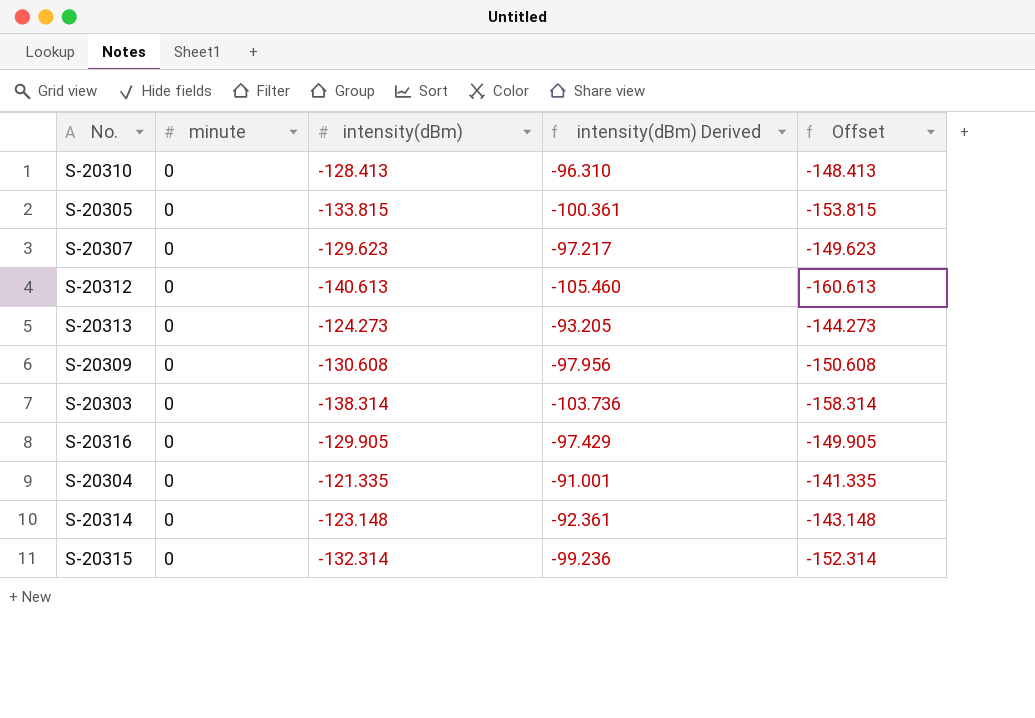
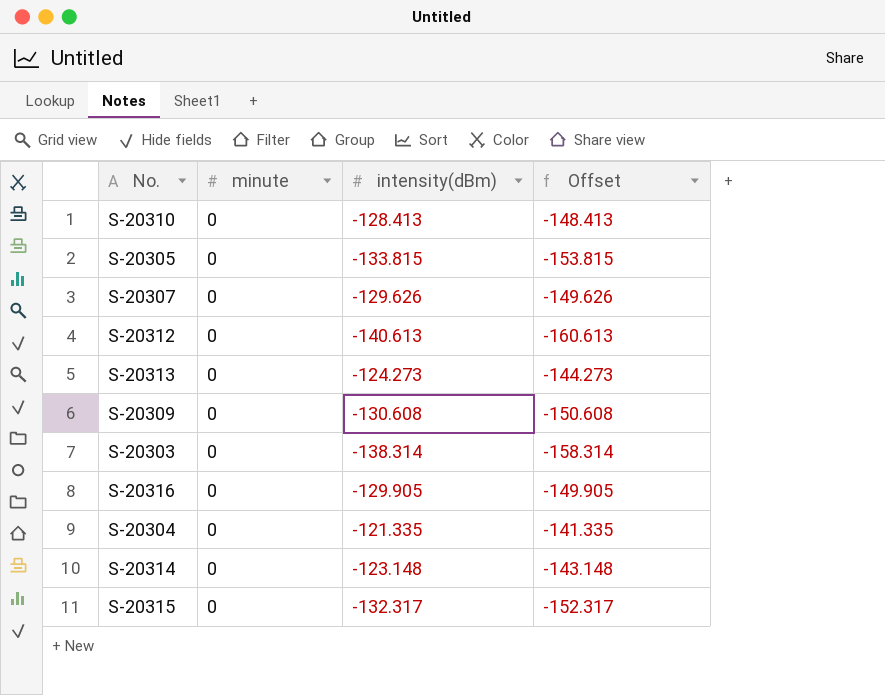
column intensity(dBm) Derived | formula: [intensity(dBm)] * 0.75 -> none
S-20307 | intensity(dBm): -129.623 -> -129.626
S-20307 | Offset: -149.623 -> -149.626
S-20315 | intensity(dBm): -132.314 -> -132.317
S-20315 | Offset: -152.314 -> -152.317

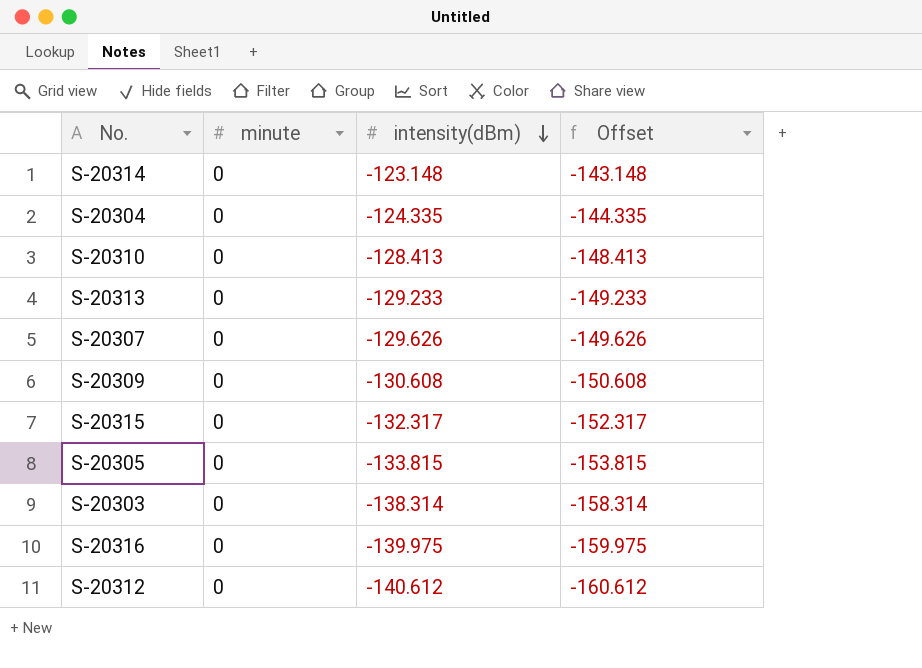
row order: none -> intensity(dBm) descending
S-20304 | intensity(dBm): -121.335 -> -124.335
S-20304 | Offset: -141.335 -> -144.335
S-20313 | intensity(dBm): -124.273 -> -129.233
S-20313 | Offset: -144.273 -> -149.233
S-20316 | intensity(dBm): -129.905 -> -139.975
S-20316 | Offset: -149.905 -> -159.975
S-20312 | intensity(dBm): -140.613 -> -140.612
S-20312 | Offset: -160.613 -> -160.612

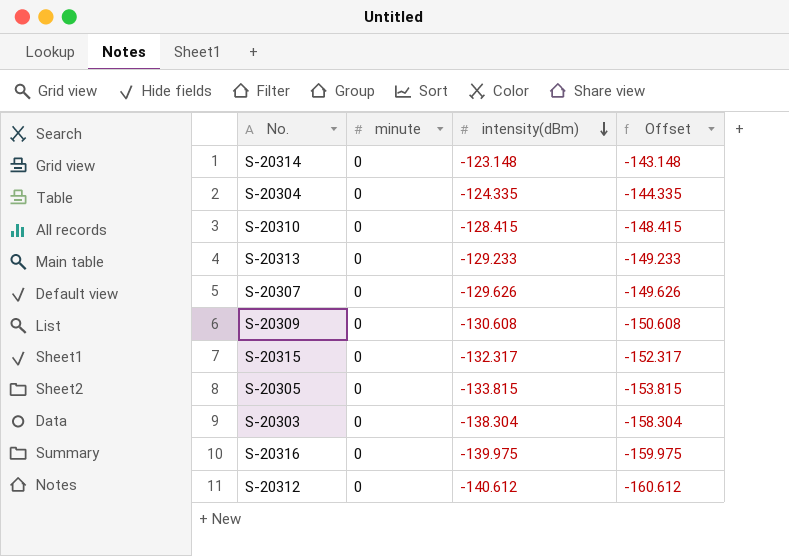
S-20310 | intensity(dBm): -128.413 -> -128.415
S-20310 | Offset: -148.413 -> -148.415
S-20303 | intensity(dBm): -138.314 -> -138.304
S-20303 | Offset: -158.314 -> -158.304

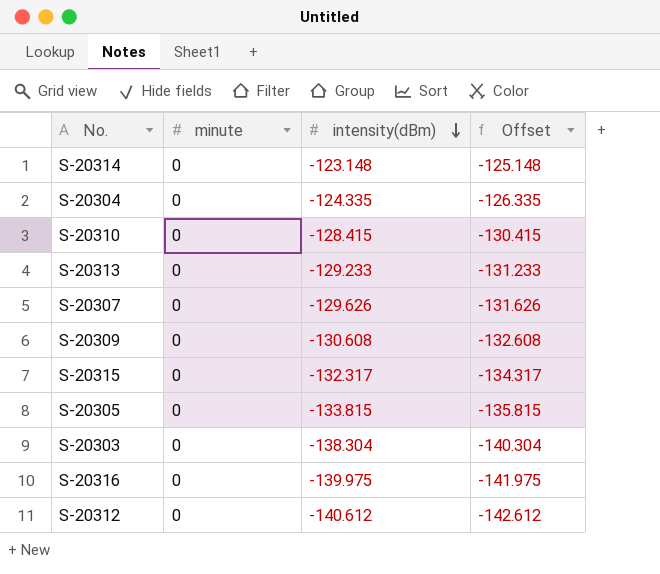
column Offset | formula: [intensity(dBm)] - 20 -> [intensity(dBm)] - 2

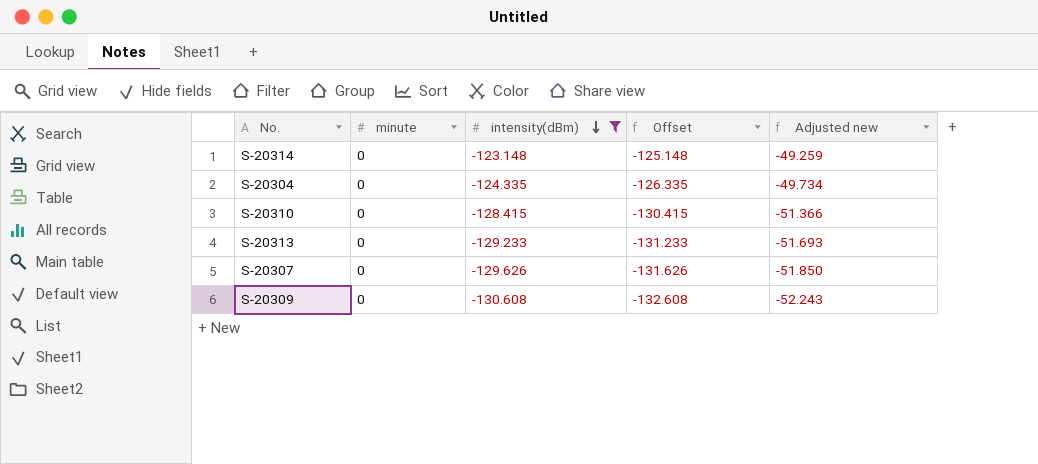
filter: none -> intensity(dBm) >= -130.608
column Adjusted new | formula: none -> [intensity(dBm)] * 0.4

